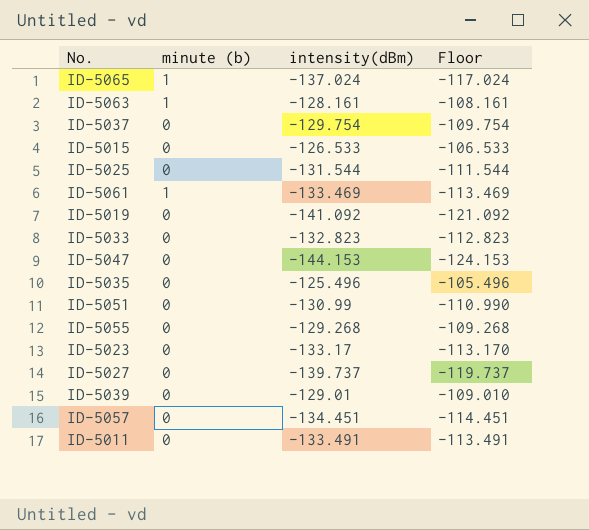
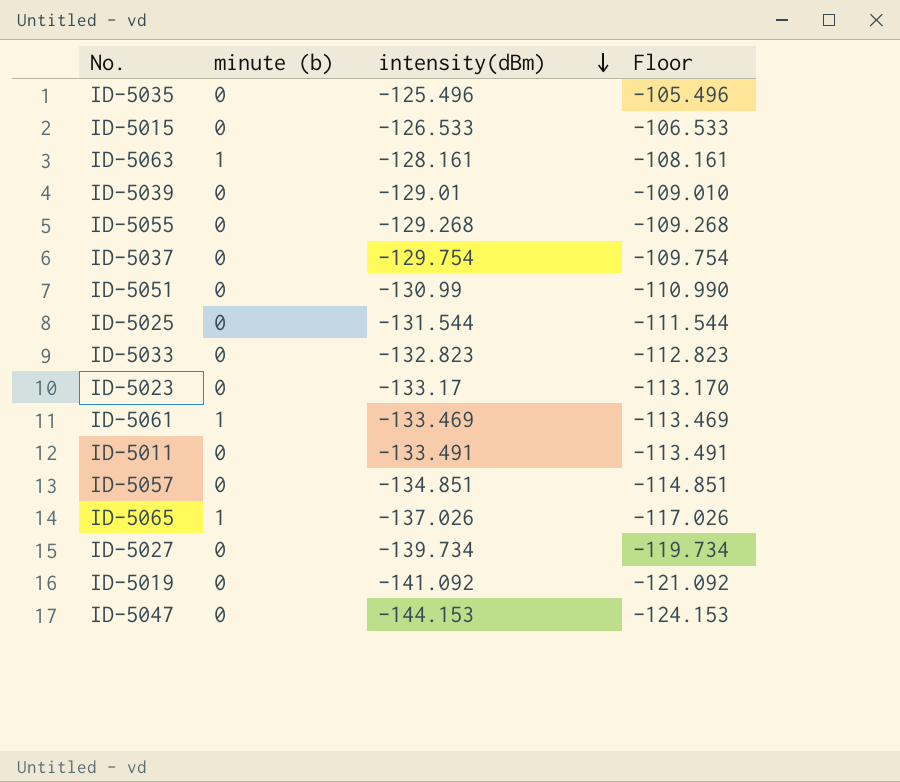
row order: none -> intensity(dBm) descending
ID-5057 | intensity(dBm): -134.451 -> -134.851
ID-5057 | Floor: -114.451 -> -114.851
ID-5065 | intensity(dBm): -137.024 -> -137.026
ID-5065 | Floor: -117.024 -> -117.026
ID-5027 | intensity(dBm): -139.737 -> -139.734
ID-5027 | Floor: -119.737 -> -119.734

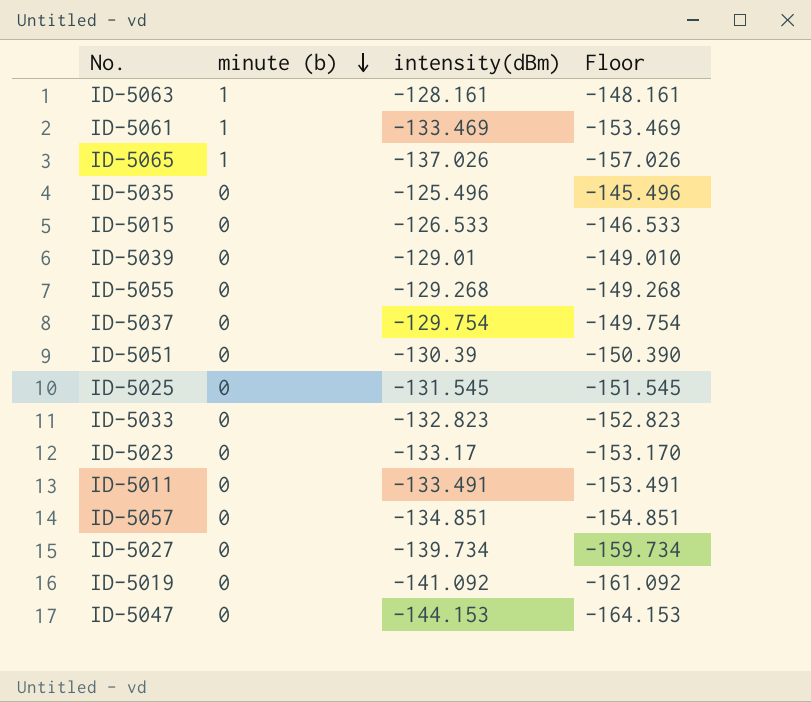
row order: intensity(dBm) descending -> minute (b) descending
column Floor | formula: [intensity(dBm)] + 20 -> [intensity(dBm)] - 20
ID-5051 | intensity(dBm): -130.99 -> -130.39
ID-5025 | intensity(dBm): -131.544 -> -131.545

